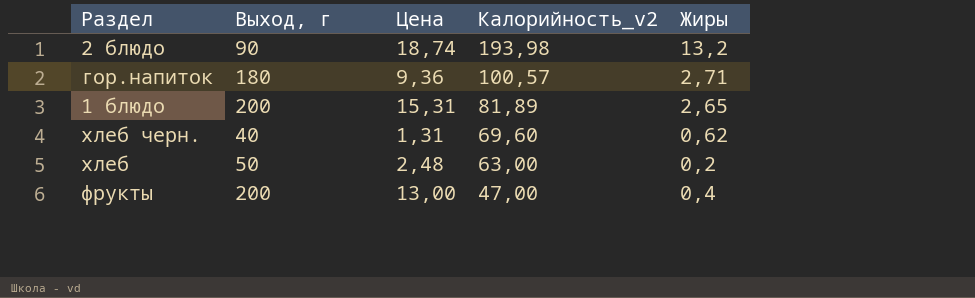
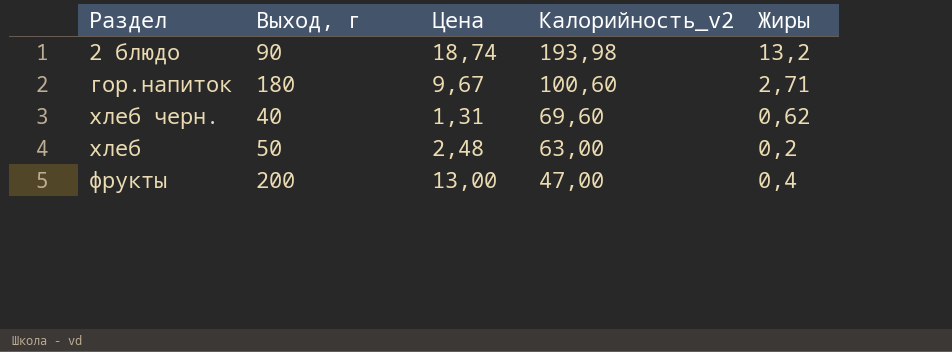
row 1 блюдо: 200 | 15,31 | 81,89 | 2,65 -> none
гор.напиток | Цена: 9,36 -> 9,67
гор.напиток | Калорийность_v2: 100,57 -> 100,60

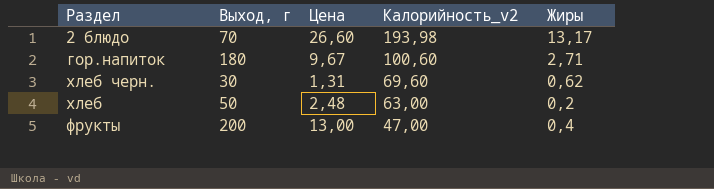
2 блюдо | Выход, г: 90 -> 70
2 блюдо | Цена: 18,74 -> 26,60
2 блюдо | Жиры: 13,2 -> 13,17
хлеб черн. | Выход, г: 40 -> 30

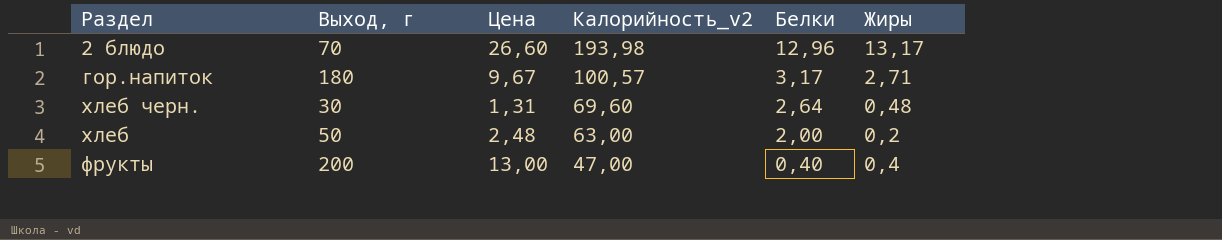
column Белки | position: none -> 5
гор.напиток | Калорийность_v2: 100,60 -> 100,57
хлеб черн. | Жиры: 0,62 -> 0,48

